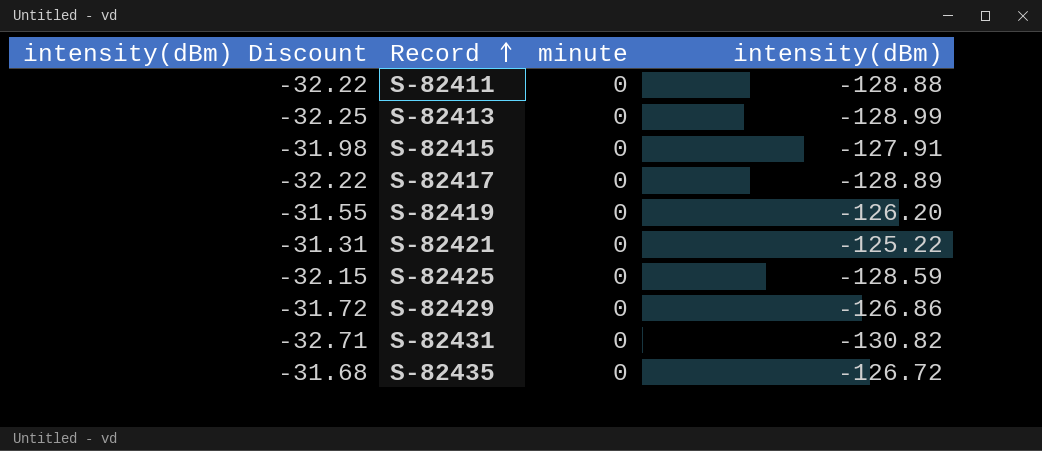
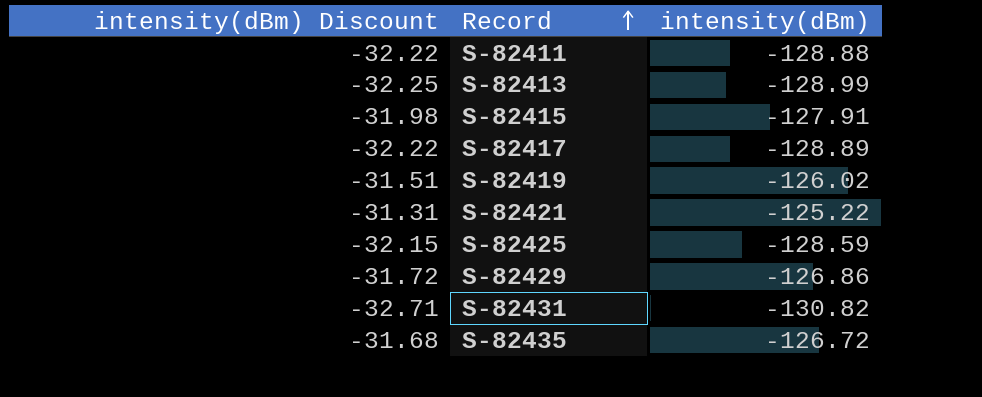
column minute | position: 3 -> none
S-82419 | intensity(dBm) Discount: -31.55 -> -31.51
S-82419 | intensity(dBm): -126.20 -> -126.02

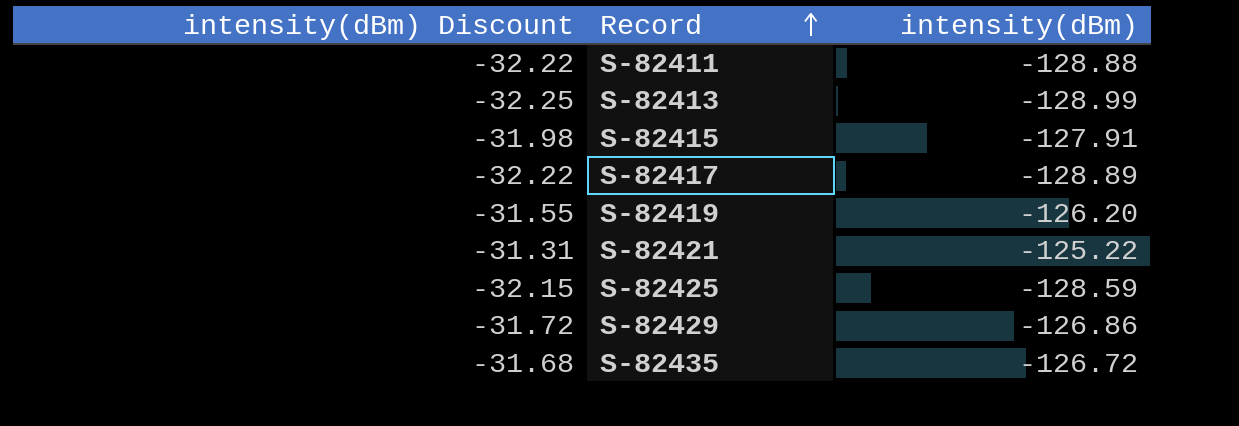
row S-82431: -32.71 | -130.82 -> none
S-82419 | intensity(dBm) Discount: -31.51 -> -31.55
S-82419 | intensity(dBm): -126.02 -> -126.20

